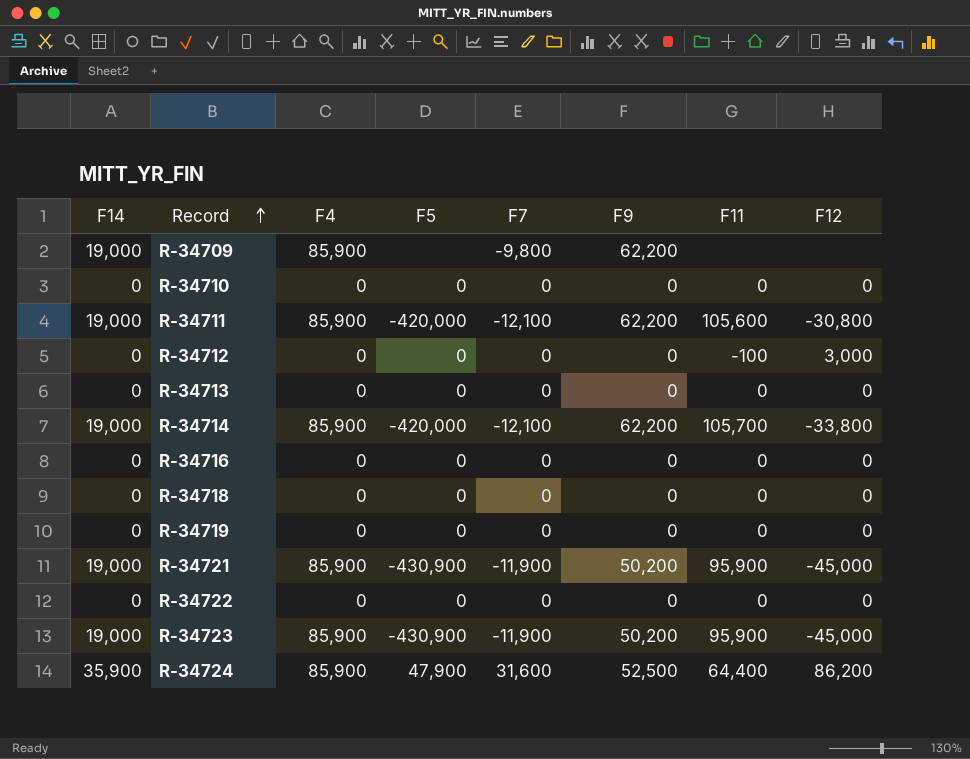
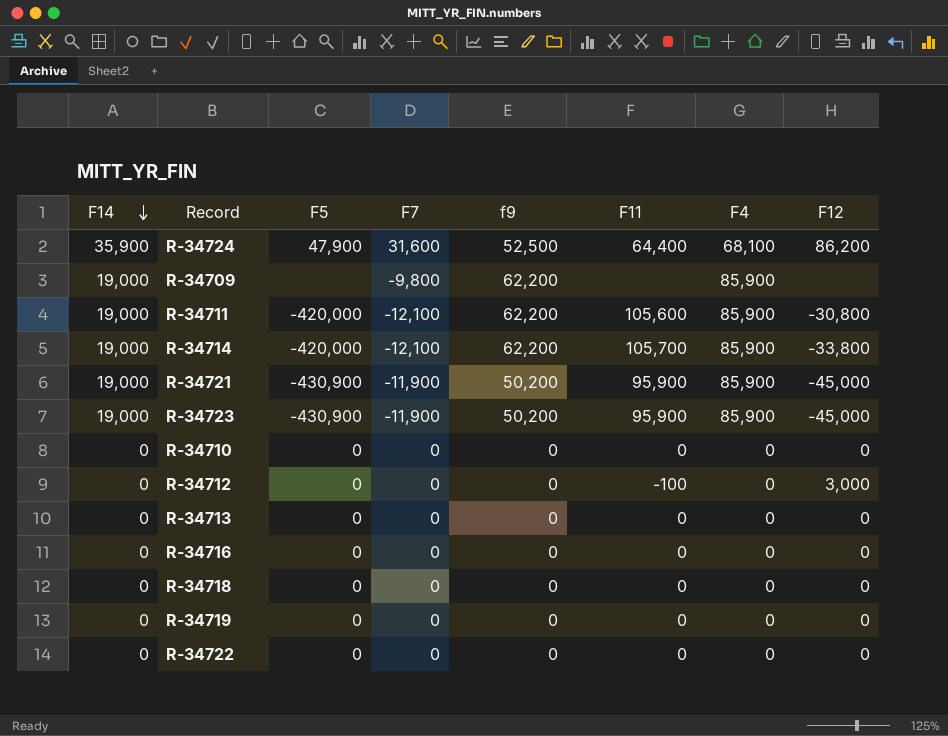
row order: Record ascending -> F14 descending
column name: F9 -> f9
column F4 | position: 3 -> 7
R-34724 | F4: 85,900 -> 68,100

